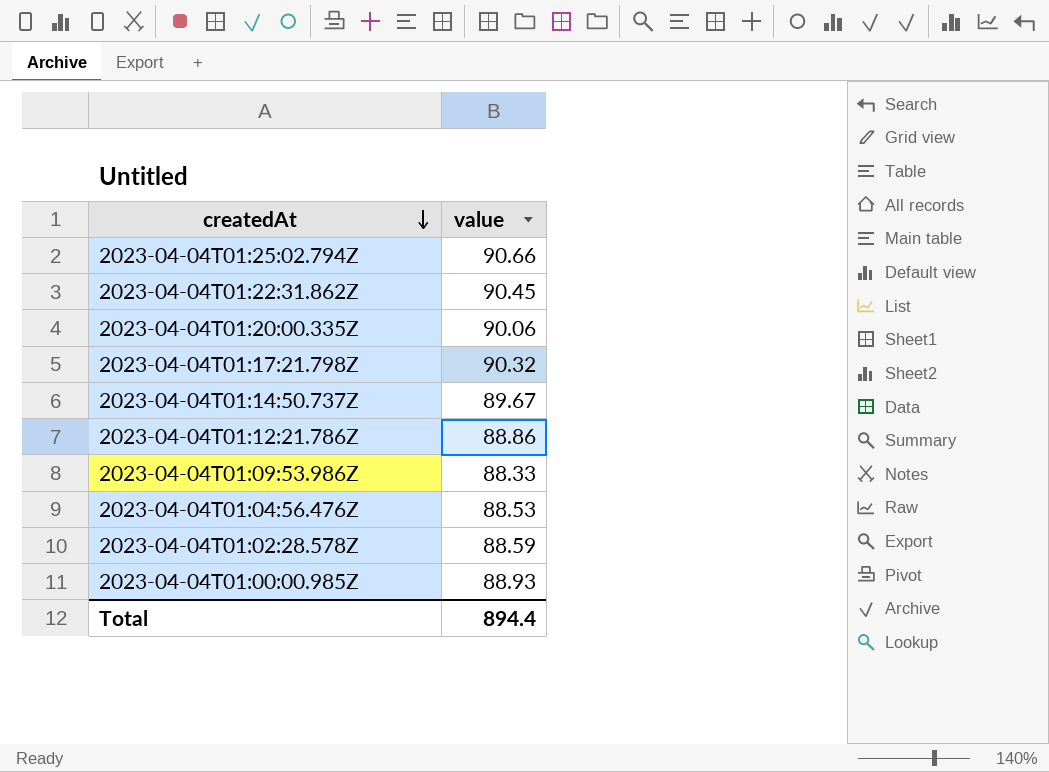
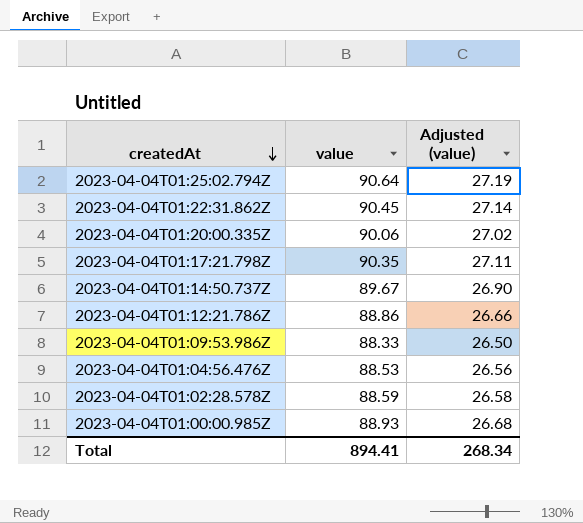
column Adjusted (value) | formula: none -> [value] * 0.3
2023-04-04T01:25:02.794Z | value: 90.66 -> 90.64
2023-04-04T01:17:21.798Z | value: 90.32 -> 90.35
Total | value: 894.4 -> 894.41

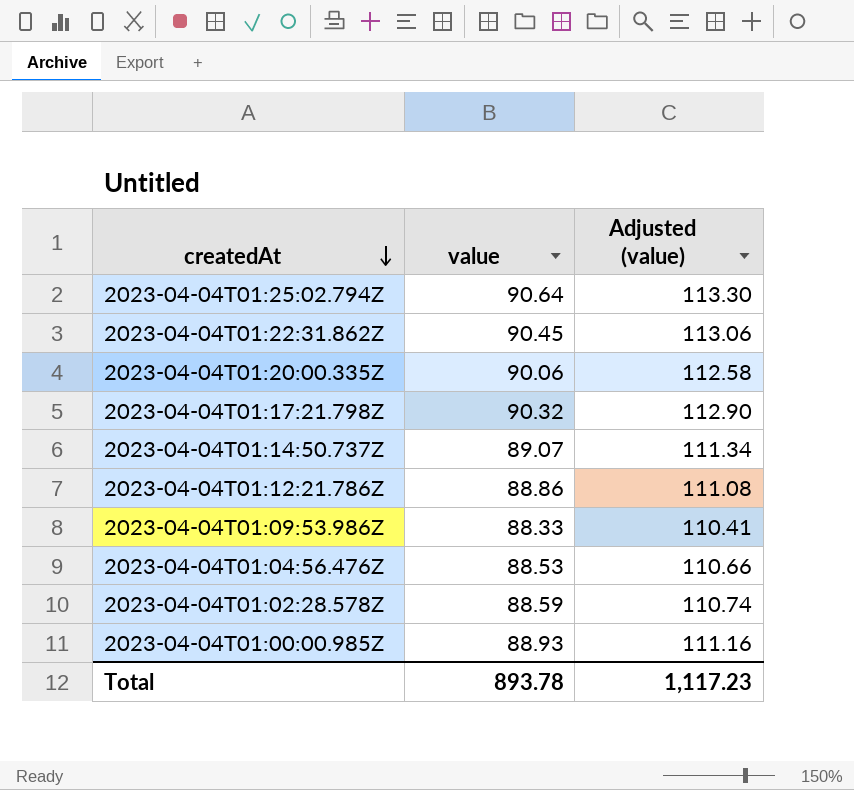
column Adjusted (value) | formula: [value] * 0.3 -> [value] * 1.25
2023-04-04T01:17:21.798Z | value: 90.35 -> 90.32
2023-04-04T01:14:50.737Z | value: 89.67 -> 89.07
Total | value: 894.41 -> 893.78
Total | Adjusted (value): 268.34 -> 1,117.23

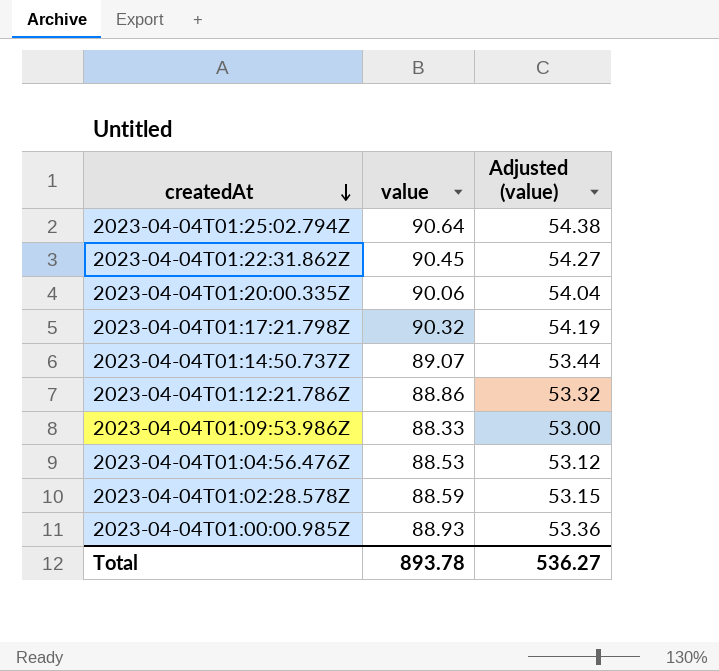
column Adjusted (value) | formula: [value] * 1.25 -> [value] * 0.6
Total | Adjusted (value): 1,117.23 -> 536.27

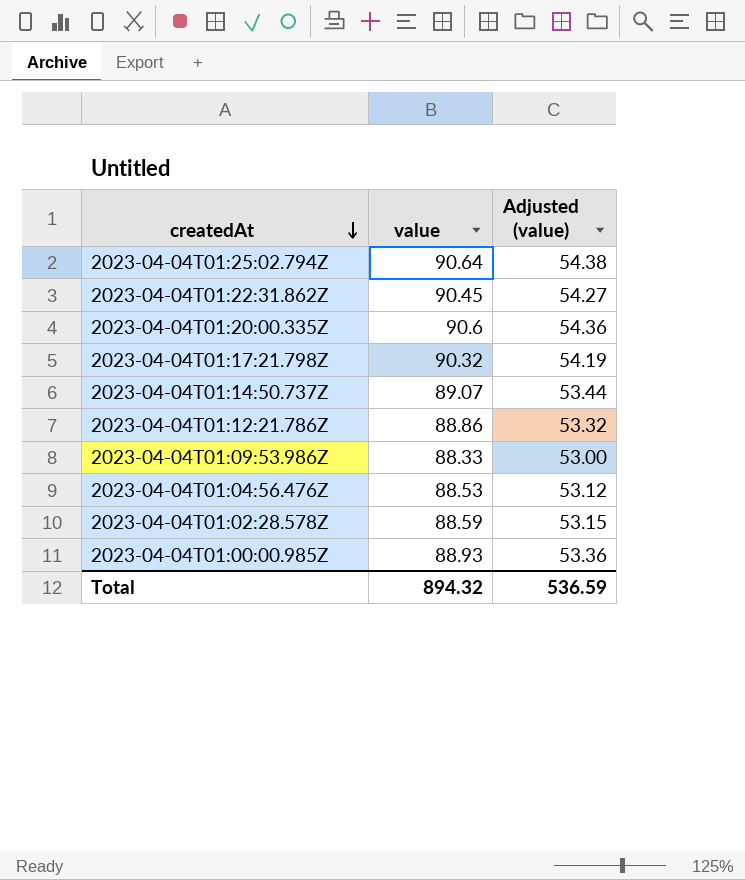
2023-04-04T01:20:00.335Z | value: 90.06 -> 90.6
2023-04-04T01:20:00.335Z | Adjusted (value): 54.04 -> 54.36
Total | value: 893.78 -> 894.32
Total | Adjusted (value): 536.27 -> 536.59

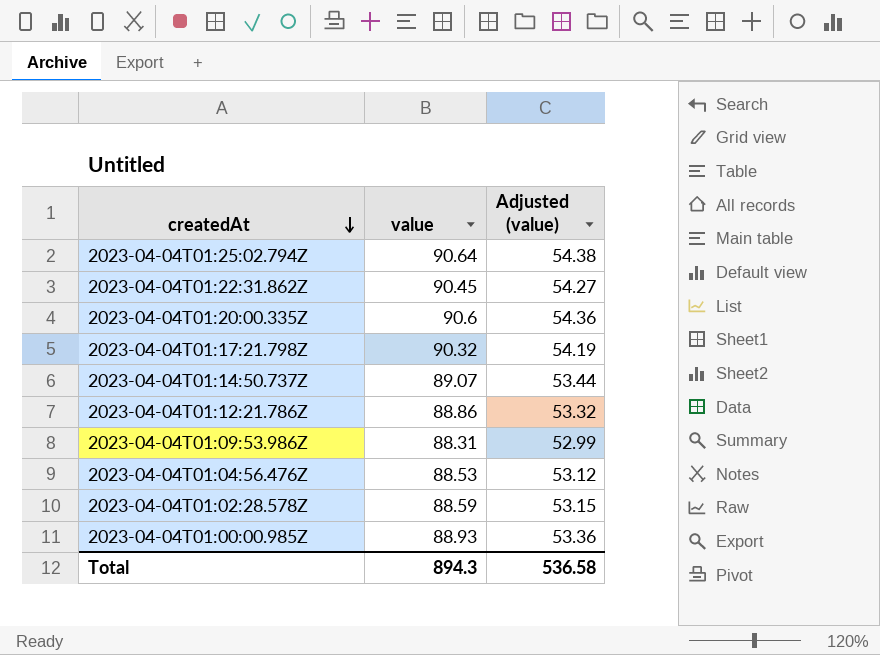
2023-04-04T01:09:53.986Z | value: 88.33 -> 88.31
2023-04-04T01:09:53.986Z | Adjusted (value): 53.00 -> 52.99
Total | value: 894.32 -> 894.3
Total | Adjusted (value): 536.59 -> 536.58

